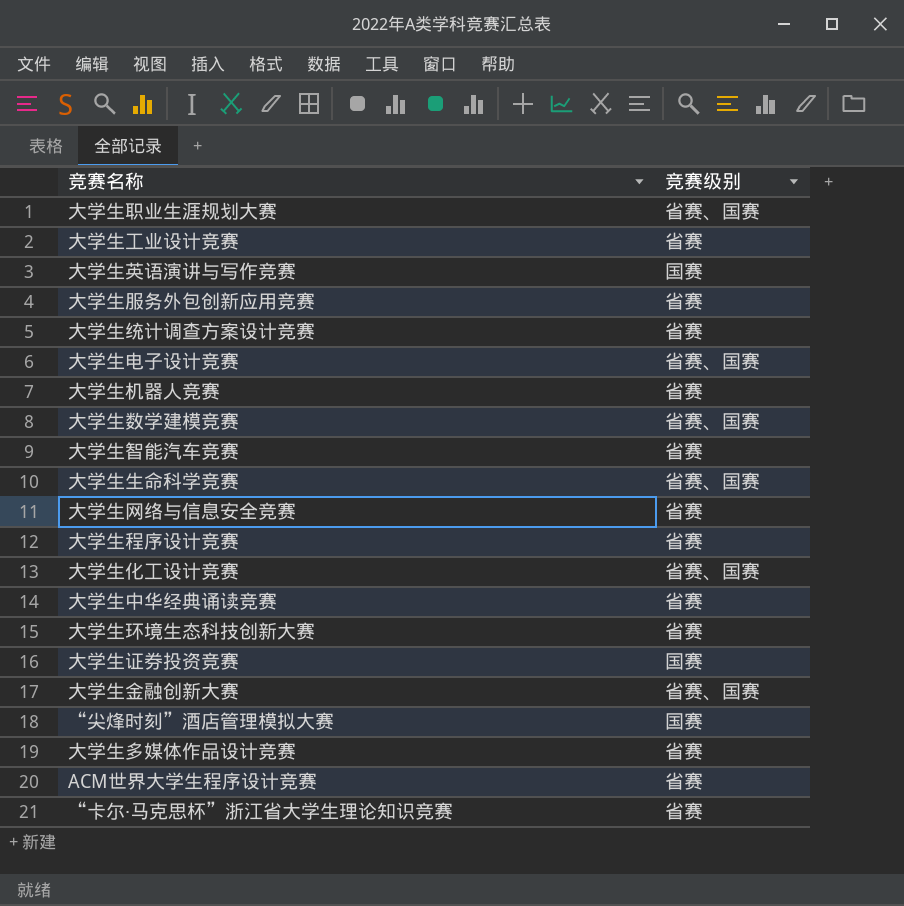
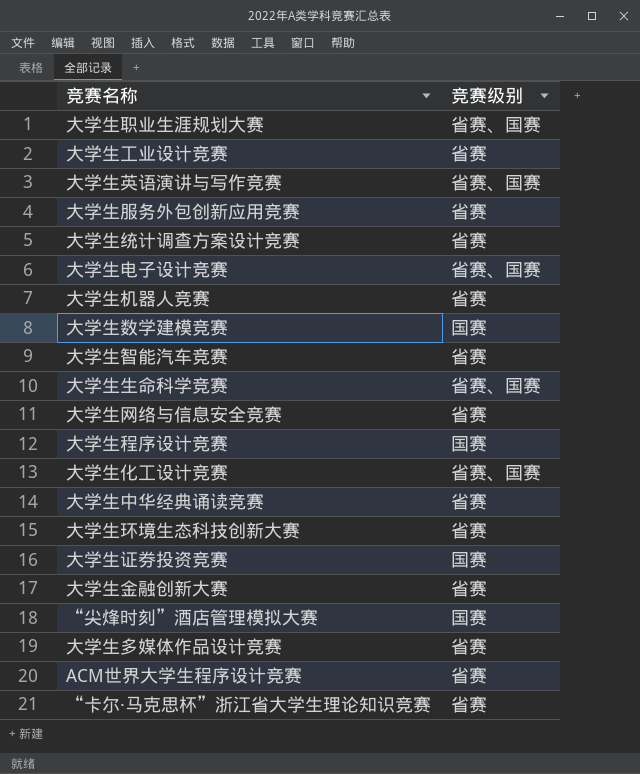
大学生英语演讲与写作竞赛 | 竞赛级别: 国赛 -> 省赛、国赛
大学生数学建模竞赛 | 竞赛级别: 省赛、国赛 -> 国赛
大学生程序设计竞赛 | 竞赛级别: 省赛 -> 国赛
大学生金融创新大赛 | 竞赛级别: 省赛、国赛 -> 省赛

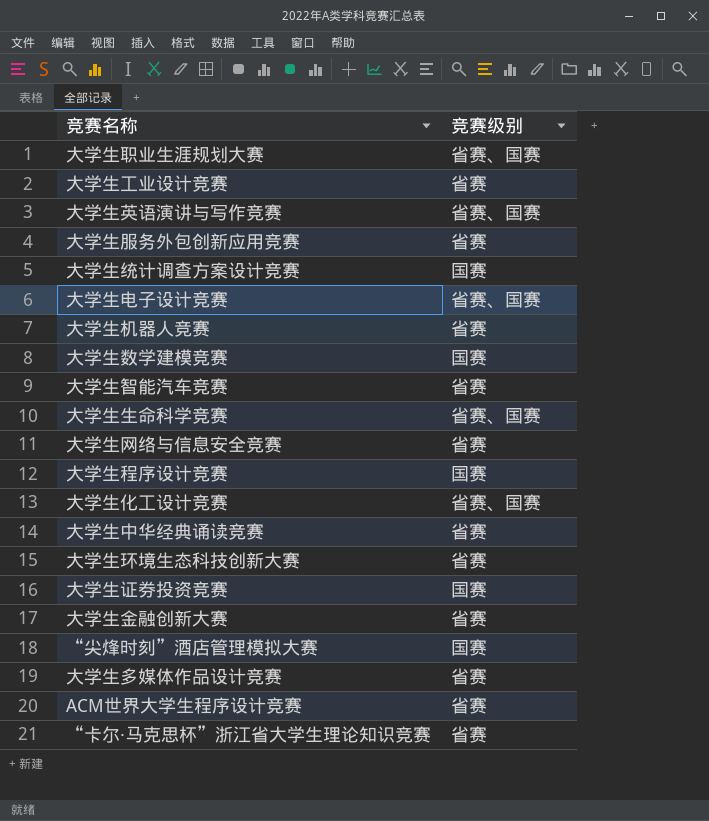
大学生统计调查方案设计竞赛 | 竞赛级别: 省赛 -> 国赛

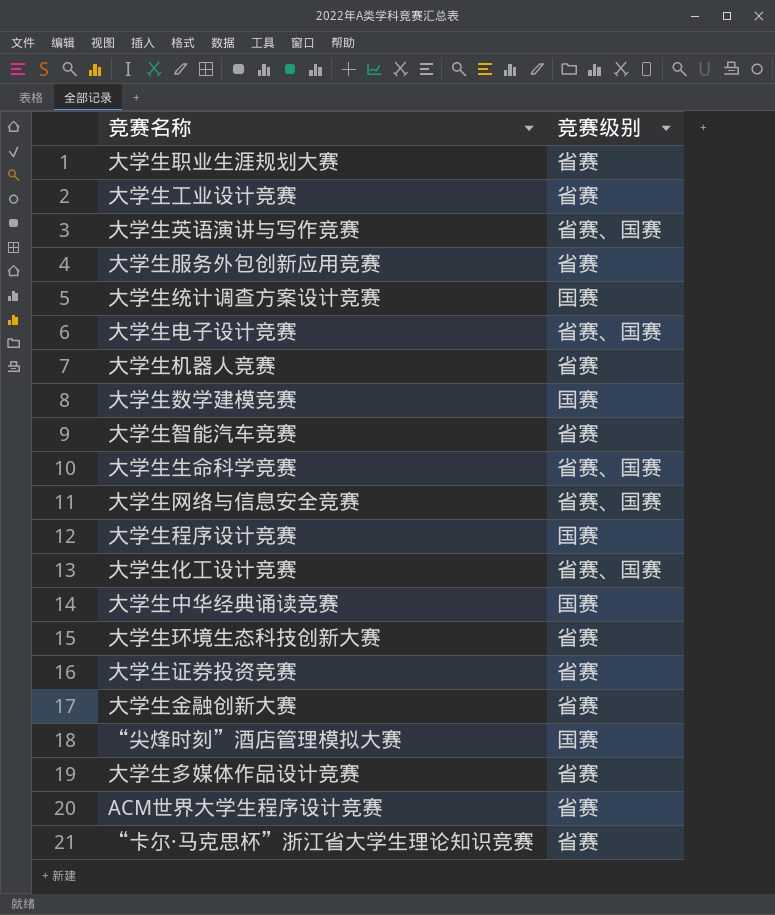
大学生职业生涯规划大赛 | 竞赛级别: 省赛、国赛 -> 省赛
大学生网络与信息安全竞赛 | 竞赛级别: 省赛 -> 省赛、国赛
大学生中华经典诵读竞赛 | 竞赛级别: 省赛 -> 国赛
大学生证券投资竞赛 | 竞赛级别: 国赛 -> 省赛

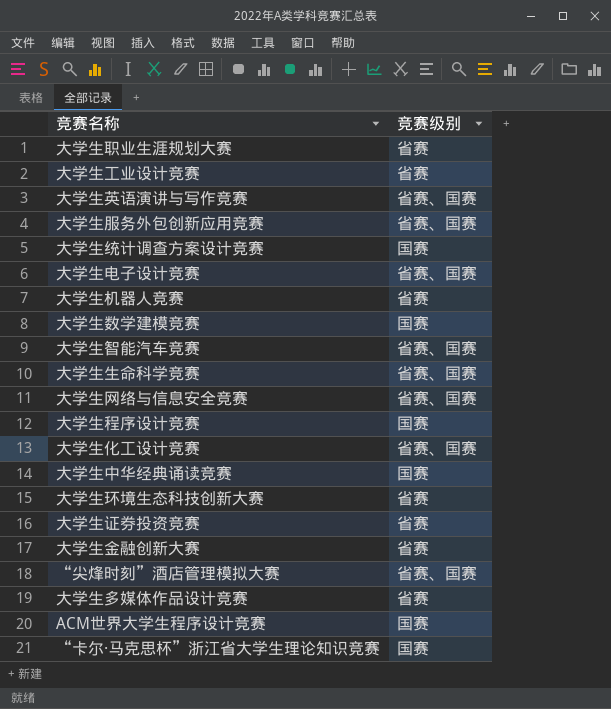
大学生服务外包创新应用竞赛 | 竞赛级别: 省赛 -> 省赛、国赛
大学生智能汽车竞赛 | 竞赛级别: 省赛 -> 省赛、国赛
“尖烽时刻”酒店管理模拟大赛 | 竞赛级别: 国赛 -> 省赛、国赛
ACM世界大学生程序设计竞赛 | 竞赛级别: 省赛 -> 国赛
“卡尔·马克思杯”浙江省大学生理论知识竞赛 | 竞赛级别: 省赛 -> 国赛

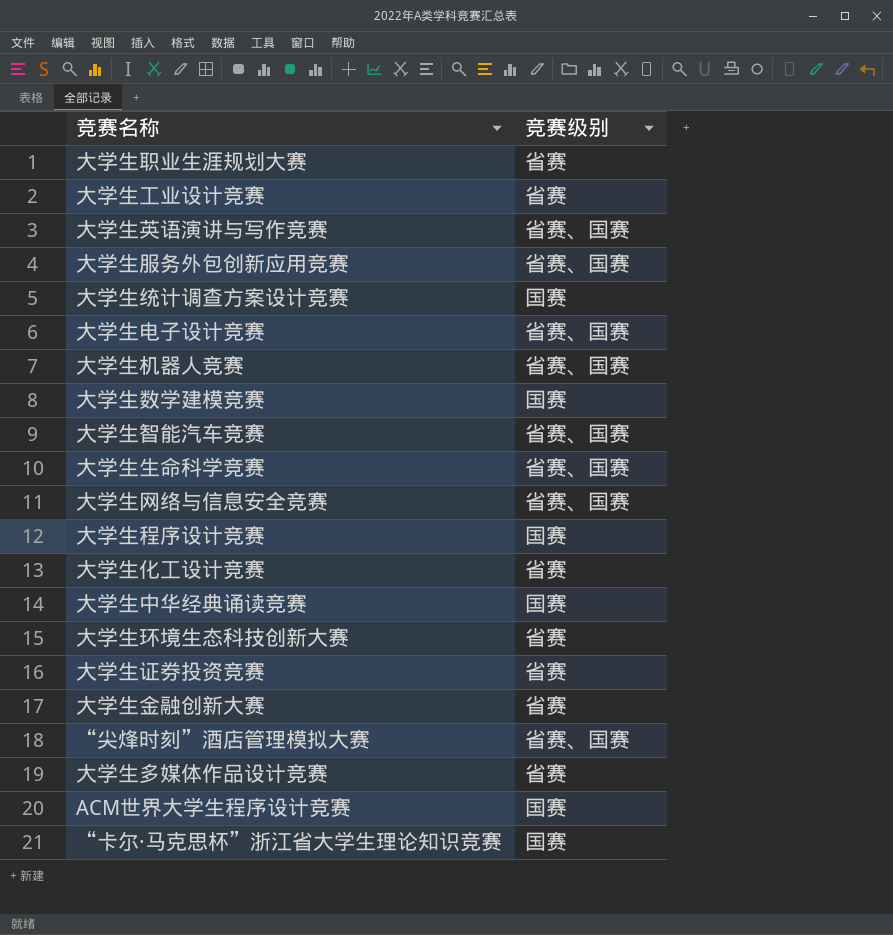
大学生机器人竞赛 | 竞赛级别: 省赛 -> 省赛、国赛
大学生化工设计竞赛 | 竞赛级别: 省赛、国赛 -> 省赛

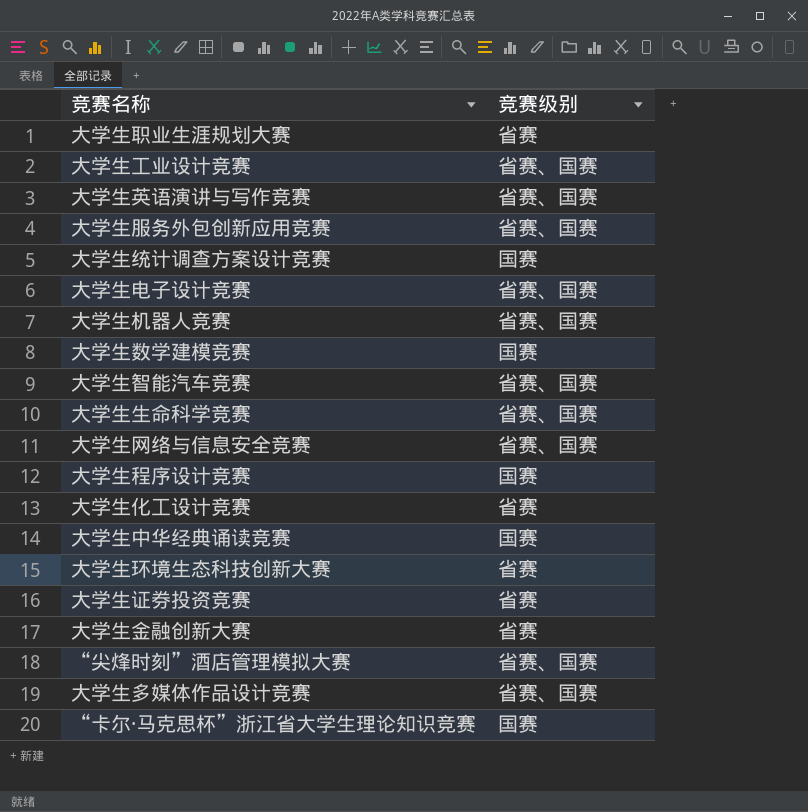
row ACM世界大学生程序设计竞赛: 国赛 -> none
大学生工业设计竞赛 | 竞赛级别: 省赛 -> 省赛、国赛
大学生多媒体作品设计竞赛 | 竞赛级别: 省赛 -> 省赛、国赛

